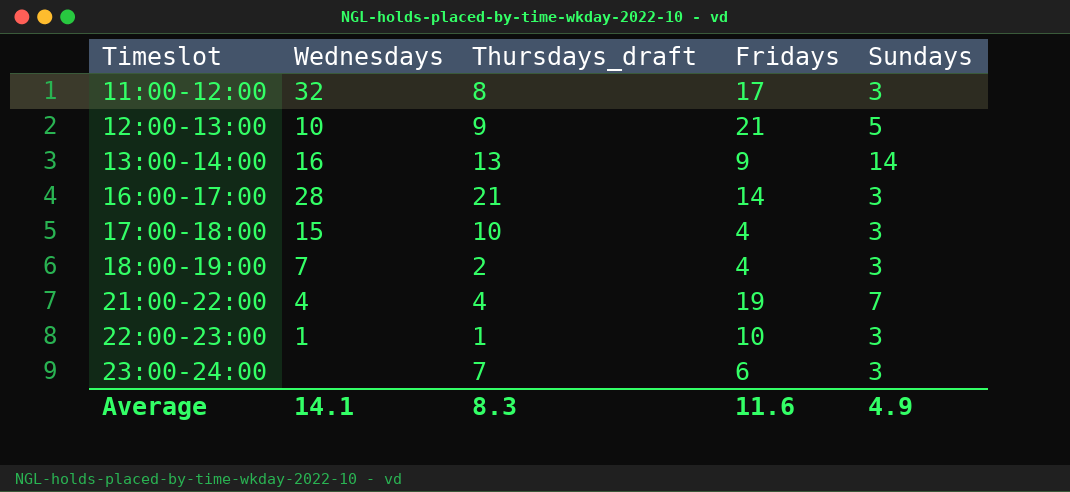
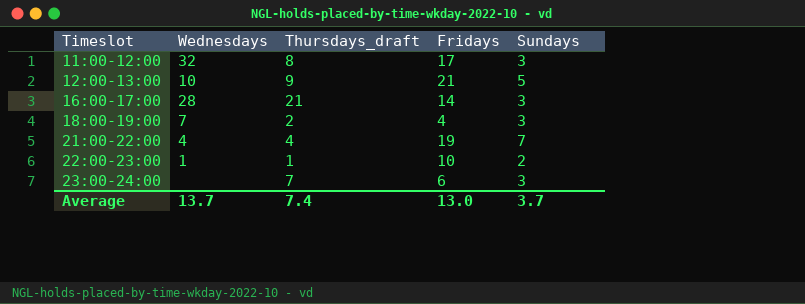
row 13:00-14:00: 16 | 13 | 9 | 14 -> none
row 17:00-18:00: 15 | 10 | 4 | 3 -> none
22:00-23:00 | Sundays: 3 -> 2
Average | Wednesdays: 14.1 -> 13.7
Average | Thursdays_draft: 8.3 -> 7.4
Average | Fridays: 11.6 -> 13.0
Average | Sundays: 4.9 -> 3.7

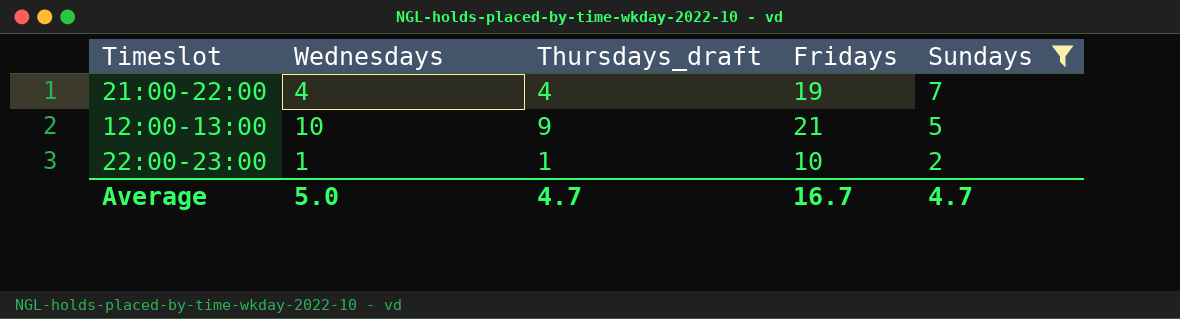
filter: none -> Sundays != 3
row order: Timeslot ascending -> Sundays descending
Average | Wednesdays: 13.7 -> 5.0
Average | Thursdays_draft: 7.4 -> 4.7
Average | Fridays: 13.0 -> 16.7
Average | Sundays: 3.7 -> 4.7

